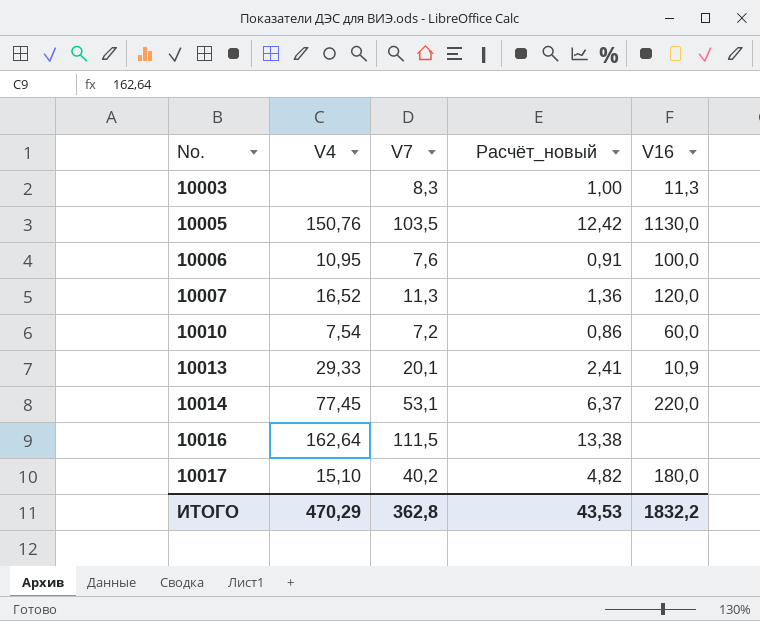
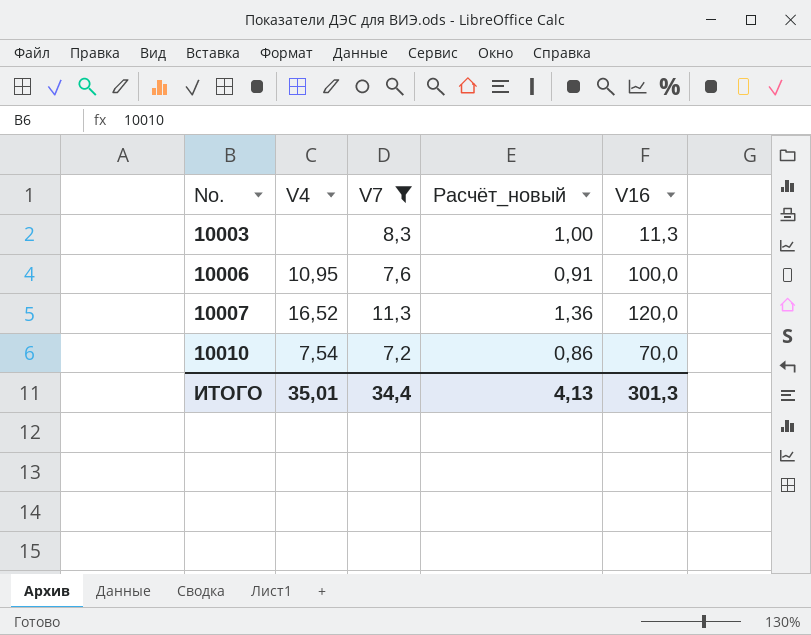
filter: none -> V7 <= 11,3
10010 | V16: 60,0 -> 70,0
ИТОГО | V4: 470,29 -> 35,01
ИТОГО | V7: 362,8 -> 34,4
ИТОГО | Расчёт_новый: 43,53 -> 4,13
ИТОГО | V16: 1832,2 -> 301,3

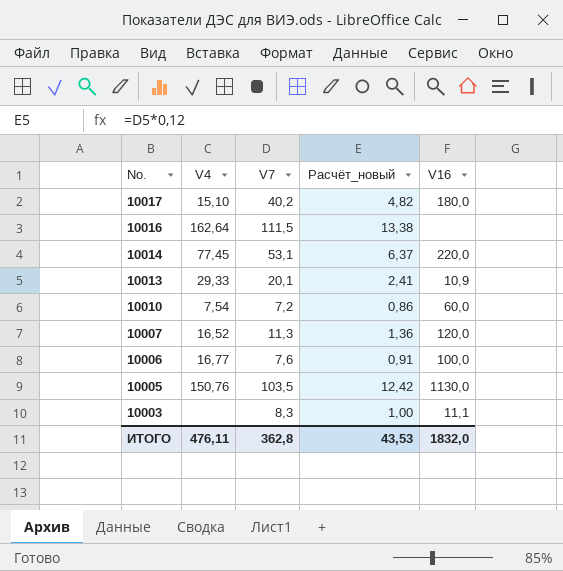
filter: V7 <= 11,3 -> none
row order: No. ascending -> No. descending
10010 | V16: 70,0 -> 60,0
10006 | V4: 10,95 -> 16,77
10003 | V16: 11,3 -> 11,1
ИТОГО | V4: 35,01 -> 476,11
ИТОГО | V7: 34,4 -> 362,8
ИТОГО | Расчёт_новый: 4,13 -> 43,53
ИТОГО | V16: 301,3 -> 1832,0

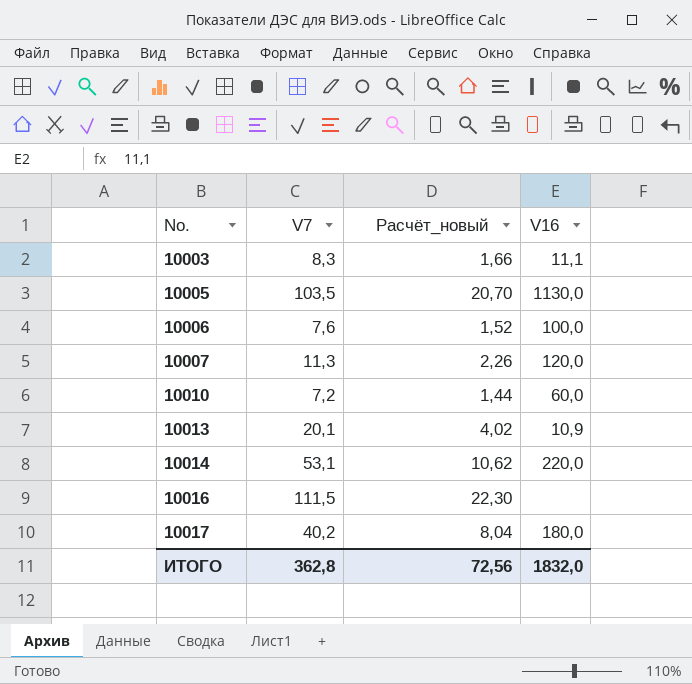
row order: No. descending -> No. ascending
column V4 | position: 2 -> none
column Расчёт_новый | formula: [V7] * 0,12 -> [V7] * 0,2
ИТОГО | Расчёт_новый: 43,53 -> 72,56

